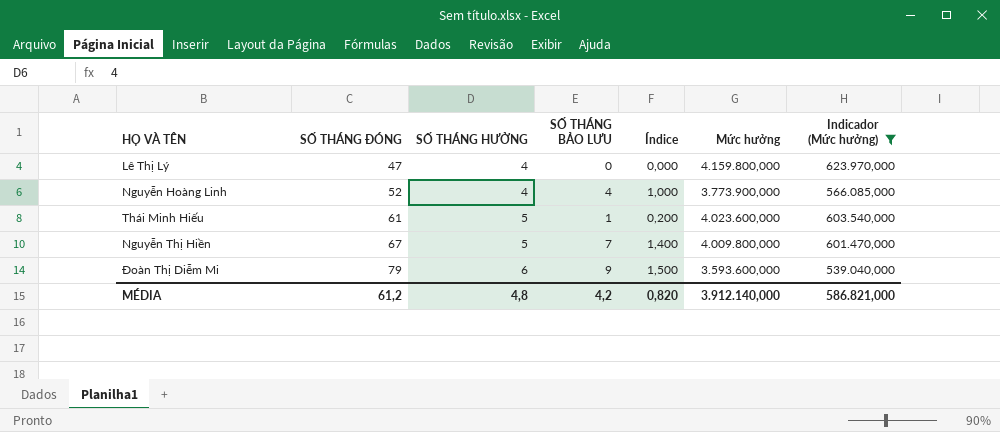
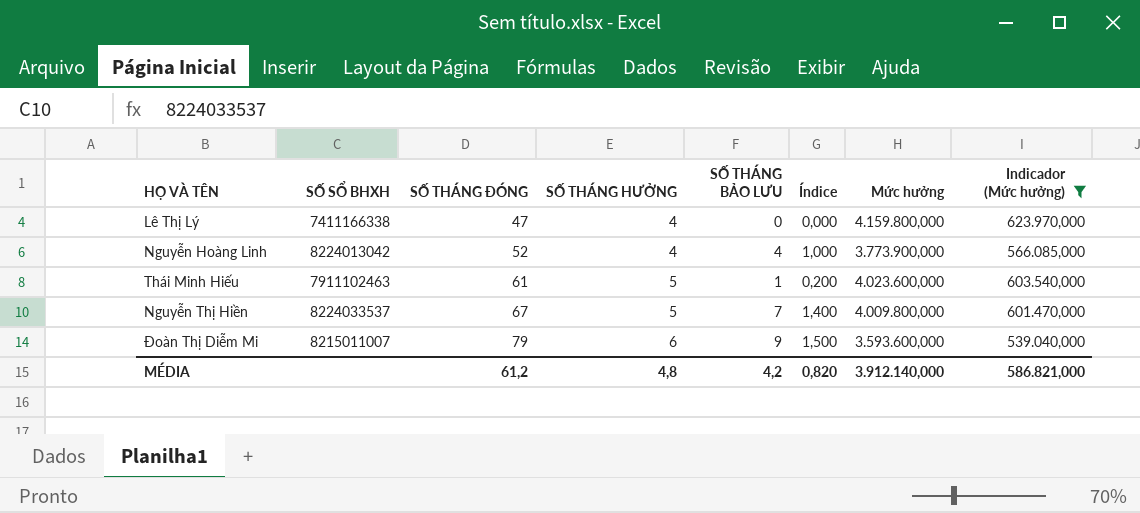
column SỐ SỔ BHXH | position: none -> 2

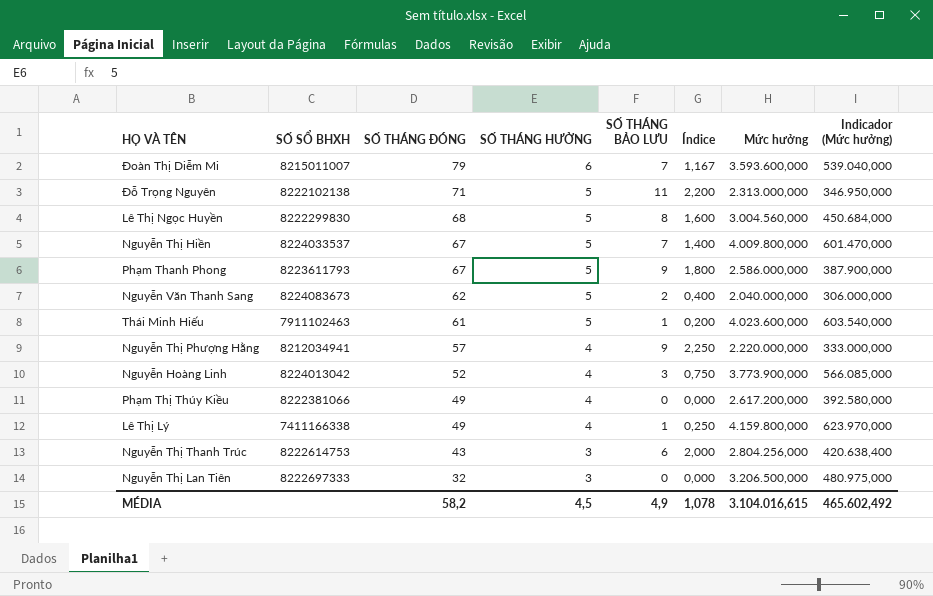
filter: Indicador (Mức hưởng) >= 539.040,000 -> none
row order: SỐ THÁNG ĐÓNG ascending -> SỐ THÁNG ĐÓNG descending
Đoàn Thị Diễm Mi | SỐ THÁNG BẢO LƯU: 9 -> 7
Đoàn Thị Diễm Mi | Índice: 1,500 -> 1,167
Nguyễn Hoàng Linh | SỐ THÁNG BẢO LƯU: 4 -> 3
Nguyễn Hoàng Linh | Índice: 1,000 -> 0,750
Lê Thị Lý | SỐ THÁNG ĐÓNG: 47 -> 49
Lê Thị Lý | SỐ THÁNG BẢO LƯU: 0 -> 1
Lê Thị Lý | Índice: 0,000 -> 0,250
MÉDIA | SỐ THÁNG ĐÓNG: 61,2 -> 58,2
MÉDIA | SỐ THÁNG HƯỞNG: 4,8 -> 4,5
MÉDIA | SỐ THÁNG BẢO LƯU: 4,2 -> 4,9
MÉDIA | Índice: 0,820 -> 1,078
MÉDIA | Mức hưởng: 3.912.140,000 -> 3.104.016,615
MÉDIA | Indicador (Mức hưởng): 586.821,000 -> 465.602,492

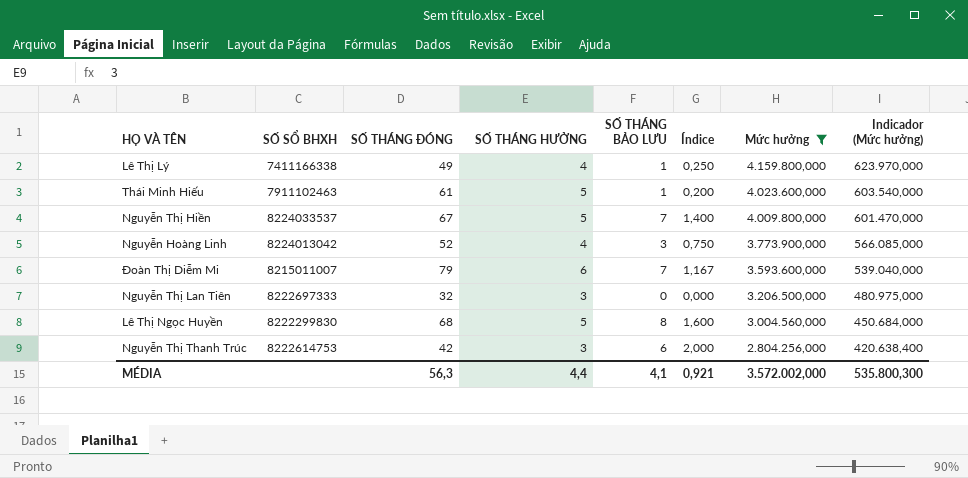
filter: none -> Mức hưởng >= 2.804.256,000
row order: SỐ THÁNG ĐÓNG descending -> Mức hưởng descending
Nguyễn Thị Thanh Trúc | SỐ THÁNG ĐÓNG: 43 -> 42
MÉDIA | SỐ THÁNG ĐÓNG: 58,2 -> 56,3
MÉDIA | SỐ THÁNG HƯỞNG: 4,5 -> 4,4
MÉDIA | SỐ THÁNG BẢO LƯU: 4,9 -> 4,1
MÉDIA | Índice: 1,078 -> 0,921
MÉDIA | Mức hưởng: 3.104.016,615 -> 3.572.002,000
MÉDIA | Indicador (Mức hưởng): 465.602,492 -> 535.800,300

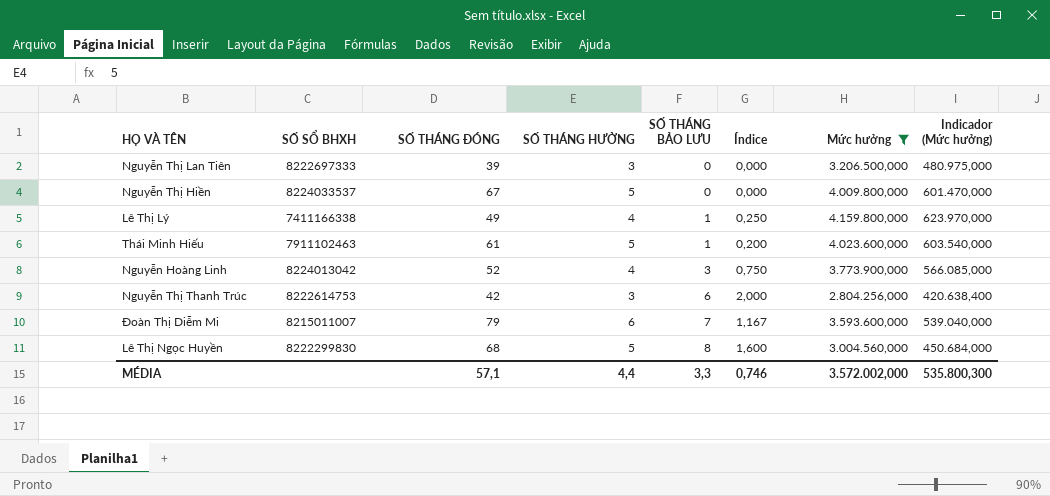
row order: Mức hưởng descending -> SỐ THÁNG BẢO LƯU ascending
Nguyễn Thị Lan Tiên | SỐ THÁNG ĐÓNG: 32 -> 39
Nguyễn Thị Hiền | SỐ THÁNG BẢO LƯU: 7 -> 0
Nguyễn Thị Hiền | Índice: 1,400 -> 0,000
MÉDIA | SỐ THÁNG ĐÓNG: 56,3 -> 57,1
MÉDIA | SỐ THÁNG BẢO LƯU: 4,1 -> 3,3
MÉDIA | Índice: 0,921 -> 0,746

